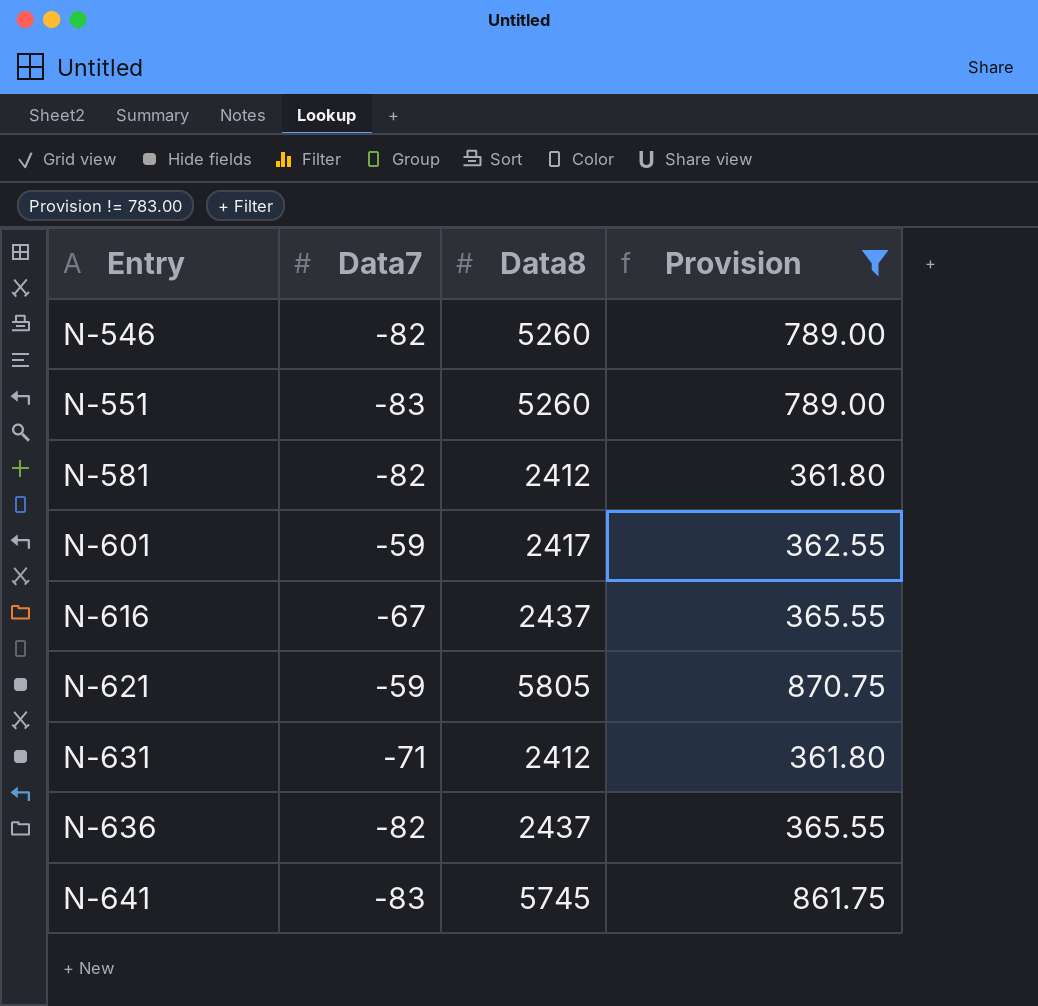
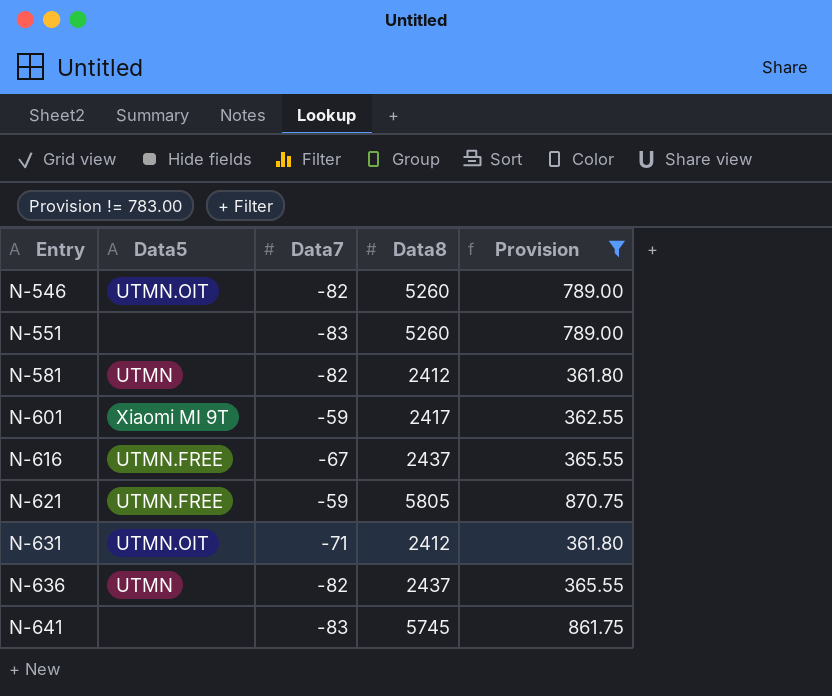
column Data5 | position: none -> 2

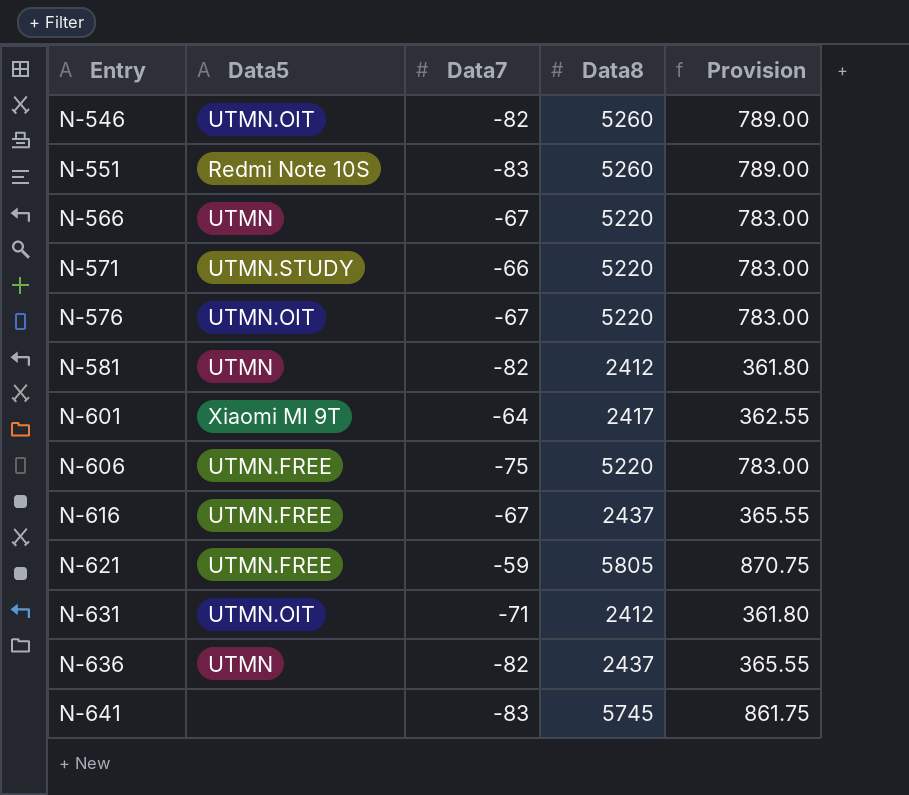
filter: Provision != 783.00 -> none
N-551 | Data5: none -> Redmi Note 10S
N-601 | Data7: -59 -> -64

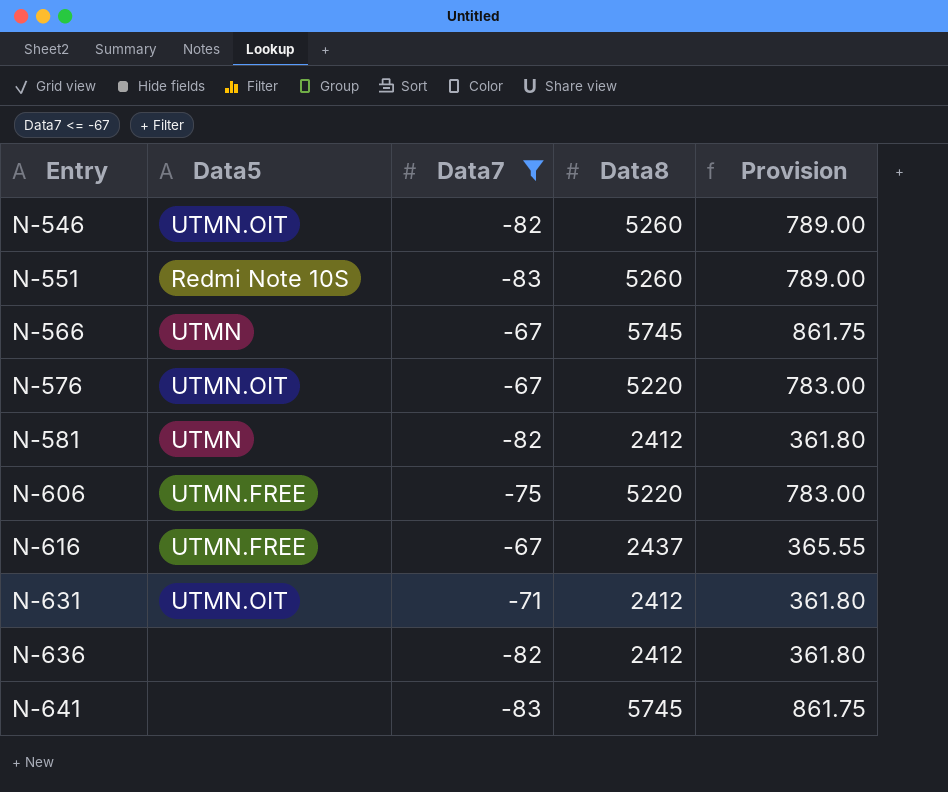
filter: none -> Data7 <= -67
N-566 | Data8: 5220 -> 5745
N-566 | Provision: 783.00 -> 861.75
N-636 | Data5: UTMN -> none
N-636 | Data8: 2437 -> 2412
N-636 | Provision: 365.55 -> 361.80

